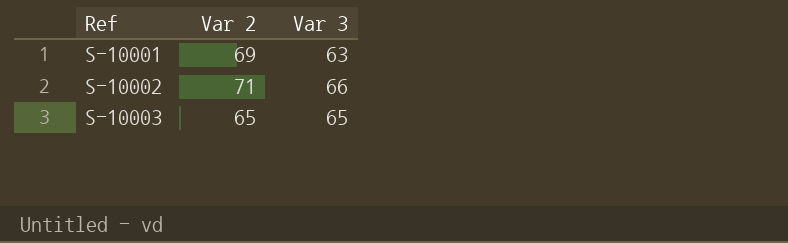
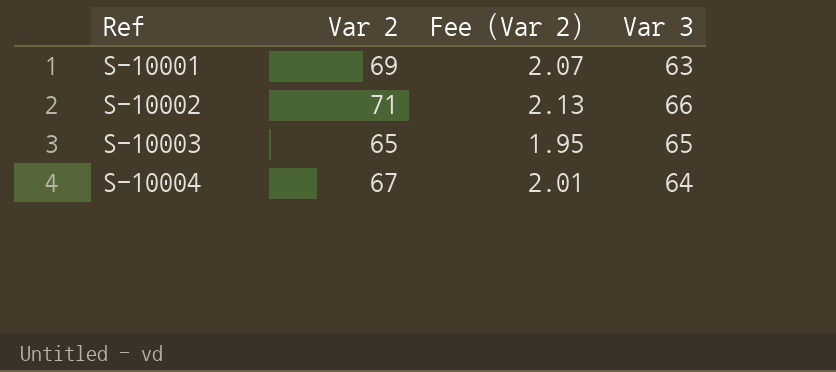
column Fee (Var 2) | formula: none -> [Var 2] * 0.03
row S-10004: none -> 67 | 2.01 | 64

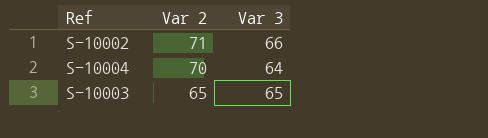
row order: Ref ascending -> Var 2 descending
column Fee (Var 2) | formula: [Var 2] * 0.03 -> none
row S-10001: 69 | 2.07 | 63 -> none
S-10004 | Var 2: 67 -> 70

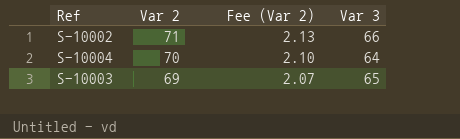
column Fee (Var 2) | formula: none -> [Var 2] * 0.03
S-10003 | Var 2: 65 -> 69

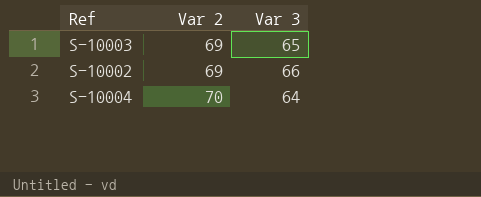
row order: Var 2 descending -> Var 2 ascending
column Fee (Var 2) | formula: [Var 2] * 0.03 -> none
S-10002 | Var 2: 71 -> 69

